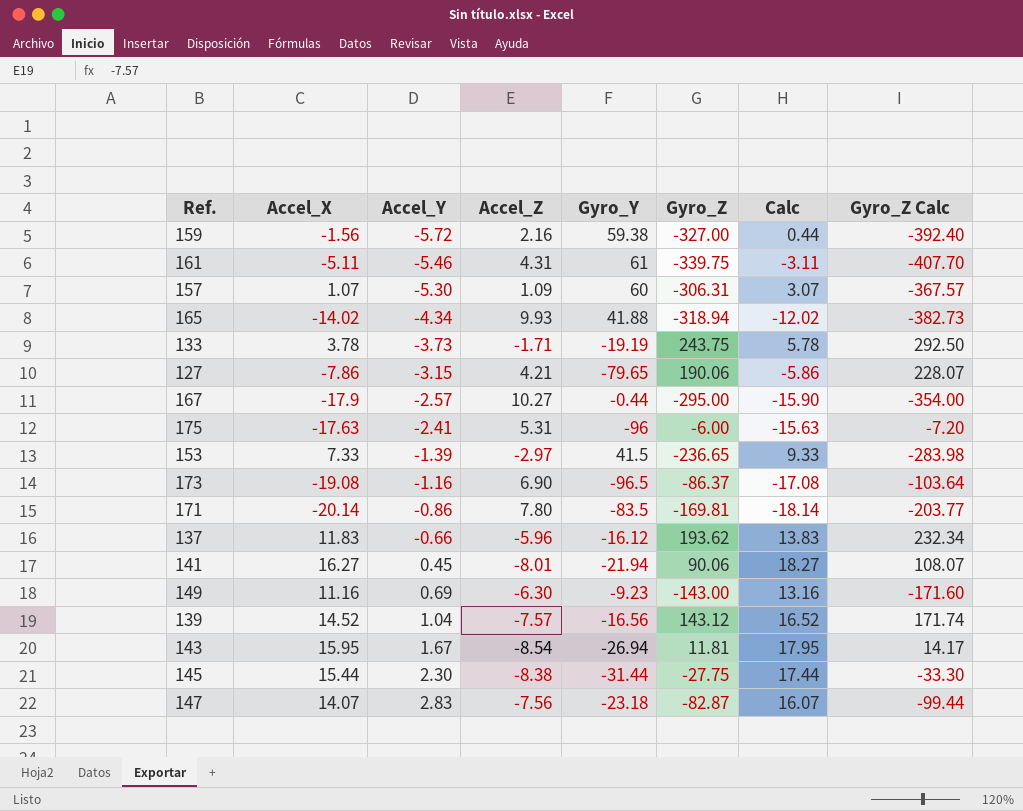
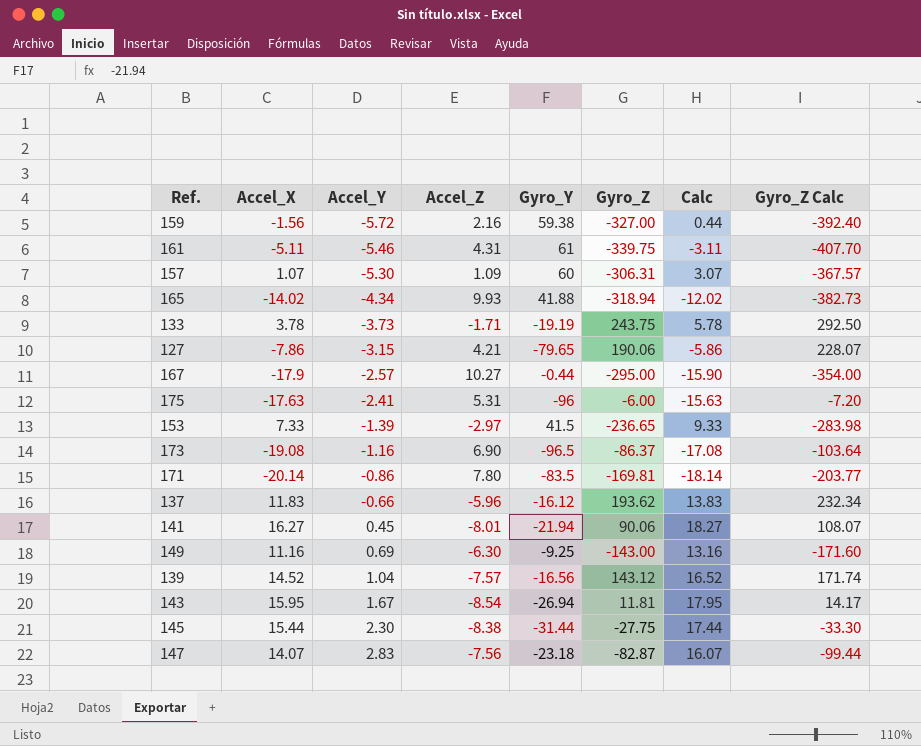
149 | Gyro_Y: -9.23 -> -9.25

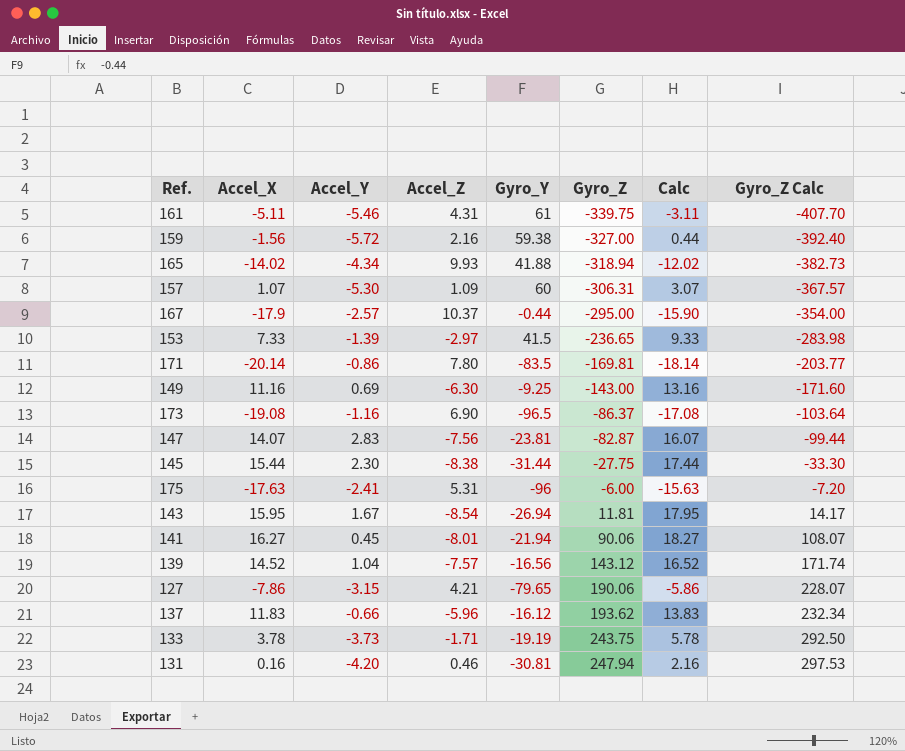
row order: Accel_Y ascending -> Gyro_Z ascending
167 | Accel_Z: 10.27 -> 10.37
147 | Gyro_Y: -23.18 -> -23.81
row 131: none -> 0.16 | -4.20 | 0.46 | -30.81 | 247.94 | 2.16 | 297.53

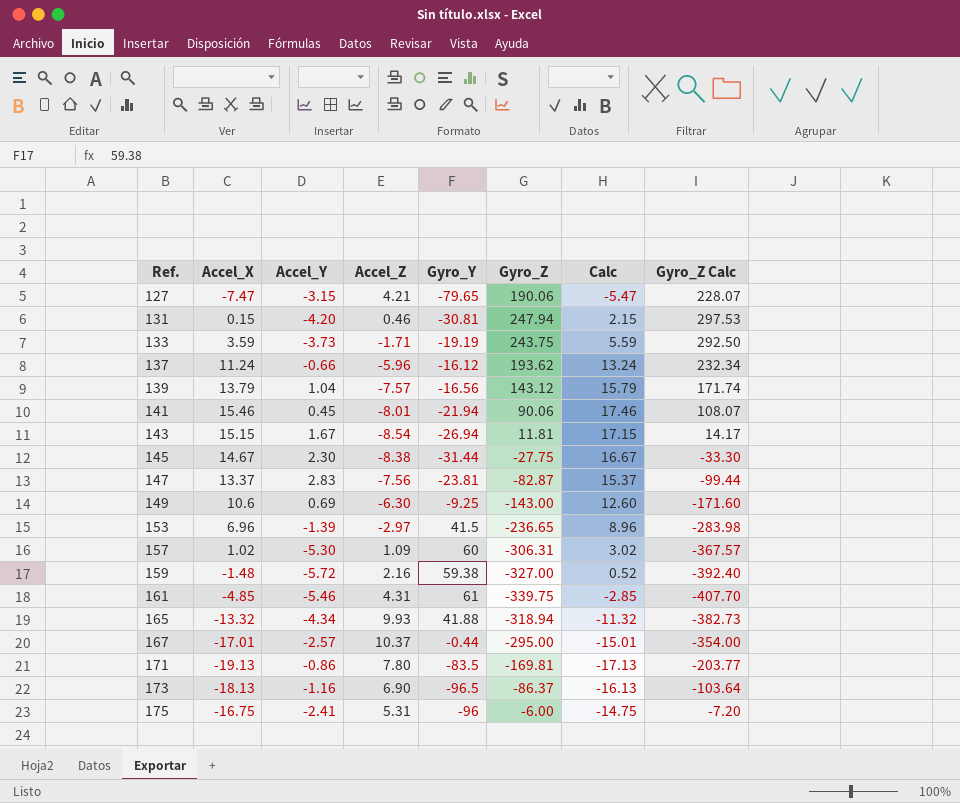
row order: Gyro_Z ascending -> Ref. ascending
127 | Accel_X: -7.86 -> -7.47
127 | Calc: -5.86 -> -5.47
131 | Accel_X: 0.16 -> 0.15
131 | Calc: 2.16 -> 2.15
133 | Accel_X: 3.78 -> 3.59
133 | Calc: 5.78 -> 5.59
137 | Accel_X: 11.83 -> 11.24
137 | Calc: 13.83 -> 13.24
139 | Accel_X: 14.52 -> 13.79
139 | Calc: 16.52 -> 15.79
141 | Accel_X: 16.27 -> 15.46
141 | Calc: 18.27 -> 17.46
143 | Accel_X: 15.95 -> 15.15
143 | Calc: 17.95 -> 17.15
145 | Accel_X: 15.44 -> 14.67
145 | Calc: 17.44 -> 16.67
147 | Accel_X: 14.07 -> 13.37
147 | Calc: 16.07 -> 15.37
149 | Accel_X: 11.16 -> 10.6
149 | Calc: 13.16 -> 12.60
153 | Accel_X: 7.33 -> 6.96
153 | Calc: 9.33 -> 8.96
157 | Accel_X: 1.07 -> 1.02
157 | Calc: 3.07 -> 3.02
159 | Accel_X: -1.56 -> -1.48
159 | Calc: 0.44 -> 0.52
161 | Accel_X: -5.11 -> -4.85
161 | Calc: -3.11 -> -2.85
165 | Accel_X: -14.02 -> -13.32
165 | Calc: -12.02 -> -11.32
167 | Accel_X: -17.9 -> -17.01
167 | Calc: -15.90 -> -15.01
171 | Accel_X: -20.14 -> -19.13
171 | Calc: -18.14 -> -17.13
173 | Accel_X: -19.08 -> -18.13
173 | Calc: -17.08 -> -16.13
175 | Accel_X: -17.63 -> -16.75
175 | Calc: -15.63 -> -14.75

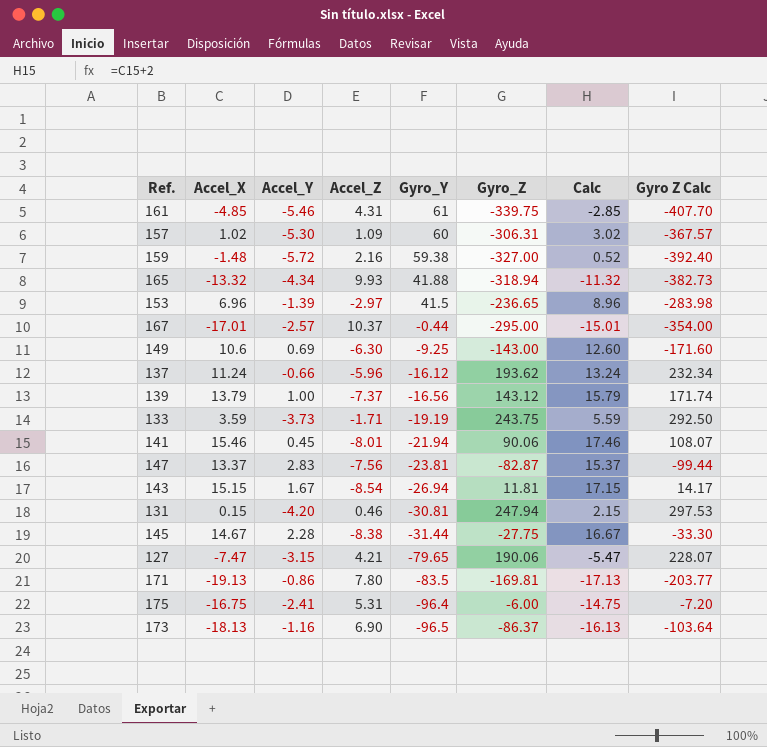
row order: Ref. ascending -> Gyro_Y descending
column name: Gyro_Z Calc -> Gyro Z Calc
139 | Accel_Y: 1.04 -> 1.00
139 | Accel_Z: -7.57 -> -7.37
145 | Accel_Y: 2.30 -> 2.28
175 | Gyro_Y: -96 -> -96.4

